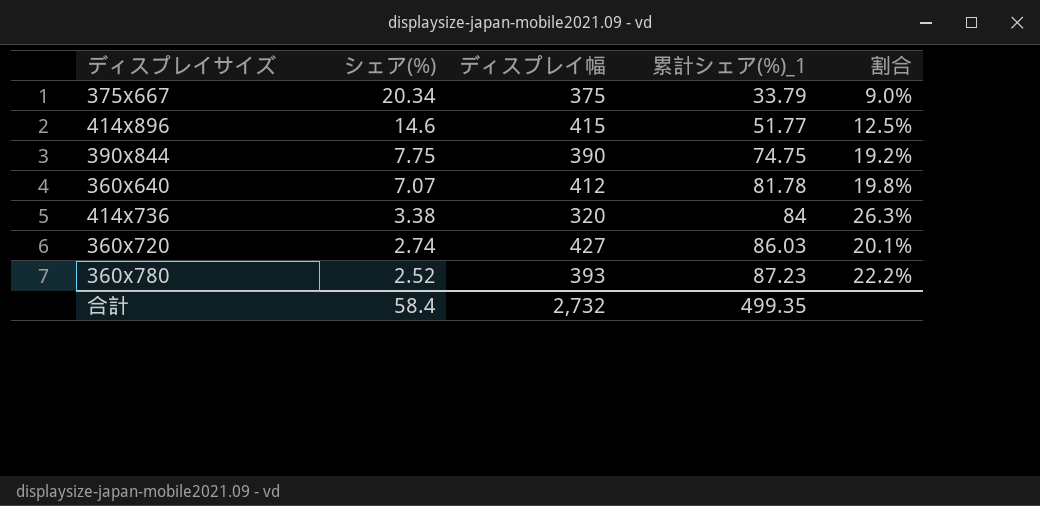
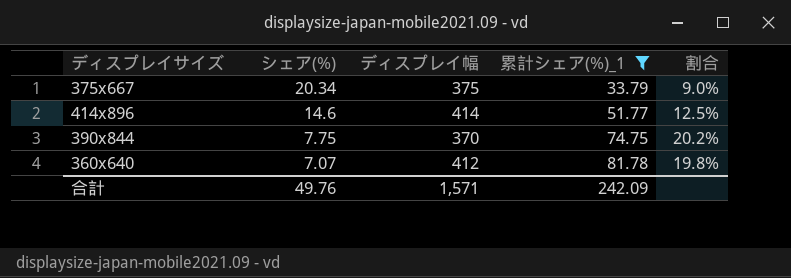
filter: none -> 累計シェア(%)_1 <= 81.78
414x896 | ディスプレイ幅: 415 -> 414
390x844 | ディスプレイ幅: 390 -> 370
390x844 | 割合: 19.2% -> 20.2%
合計 | シェア(%): 58.4 -> 49.76
合計 | ディスプレイ幅: 2,732 -> 1,571
合計 | 累計シェア(%)_1: 499.35 -> 242.09

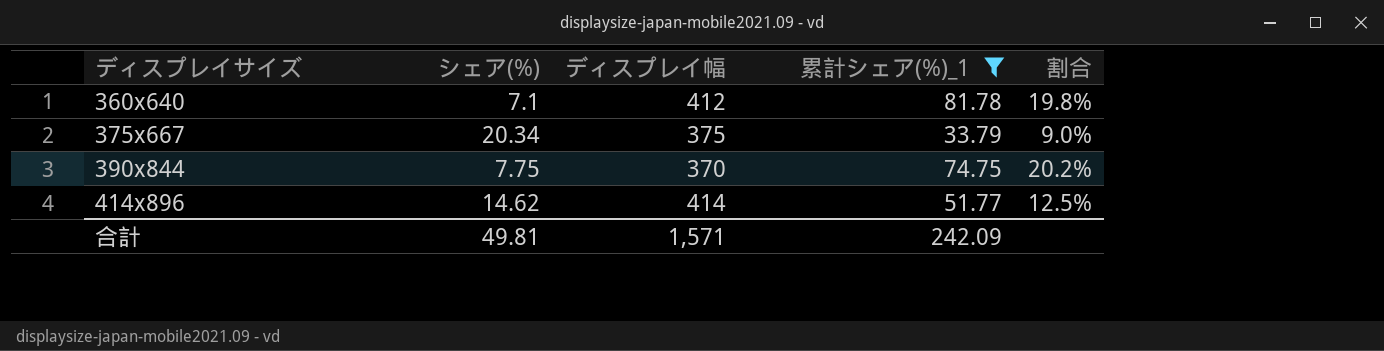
row order: シェア(%) descending -> ディスプレイサイズ ascending
360x640 | シェア(%): 7.07 -> 7.1
414x896 | シェア(%): 14.6 -> 14.62
合計 | シェア(%): 49.76 -> 49.81

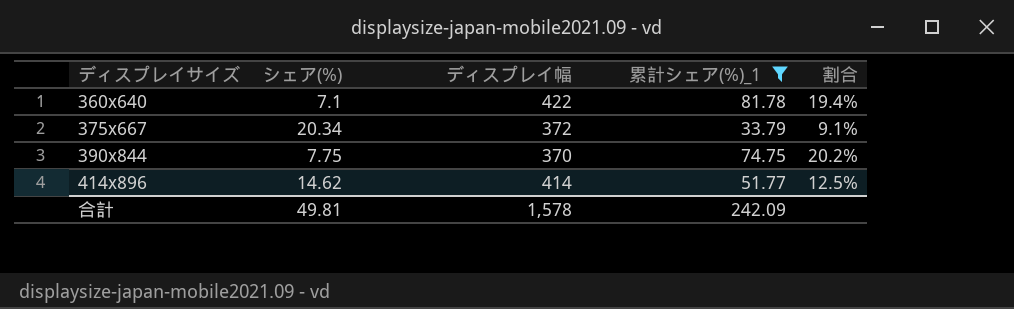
360x640 | ディスプレイ幅: 412 -> 422
360x640 | 割合: 19.8% -> 19.4%
375x667 | ディスプレイ幅: 375 -> 372
375x667 | 割合: 9.0% -> 9.1%
合計 | ディスプレイ幅: 1,571 -> 1,578

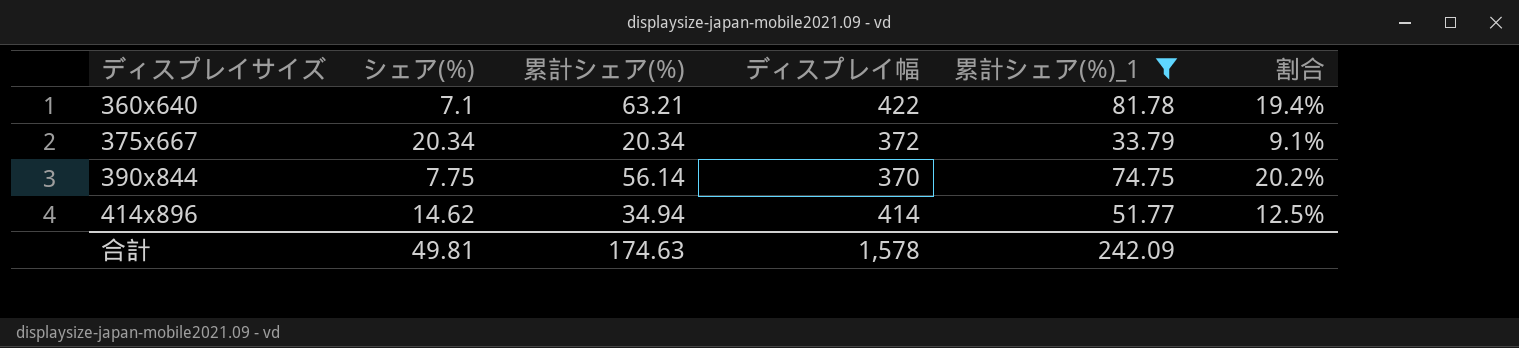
column 累計シェア(%) | position: none -> 3

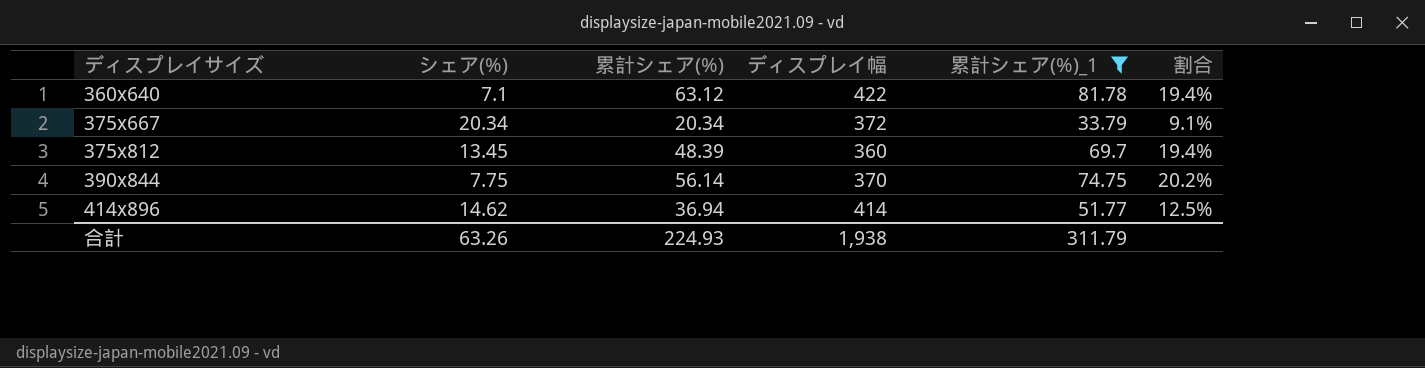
360x640 | 累計シェア(%): 63.21 -> 63.12
row 375x812: none -> 13.45 | 48.39 | 360 | 69.7 | 19.4%
414x896 | 累計シェア(%): 34.94 -> 36.94
合計 | シェア(%): 49.81 -> 63.26
合計 | 累計シェア(%): 174.63 -> 224.93
合計 | ディスプレイ幅: 1,578 -> 1,938
合計 | 累計シェア(%)_1: 242.09 -> 311.79

